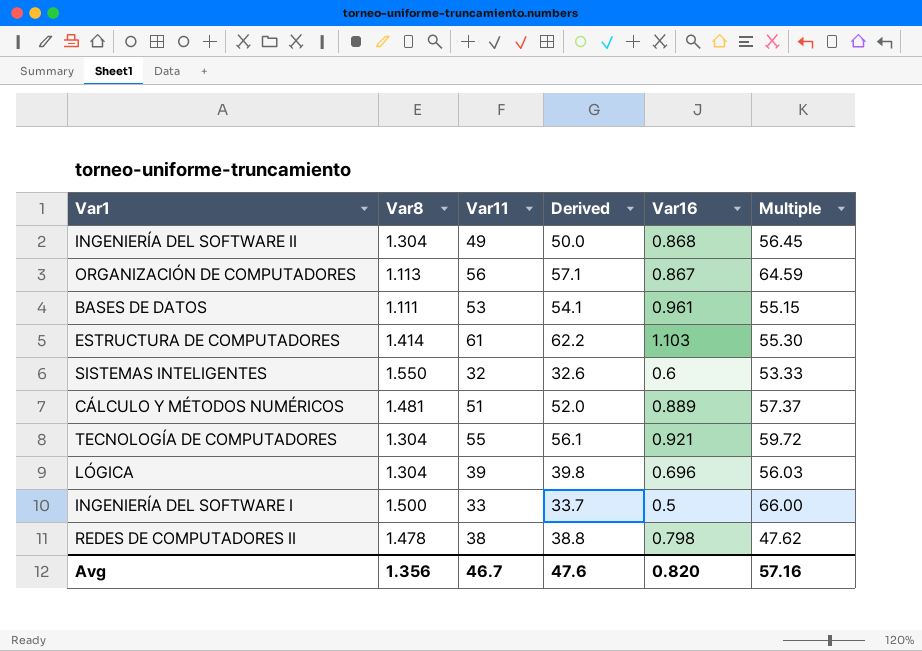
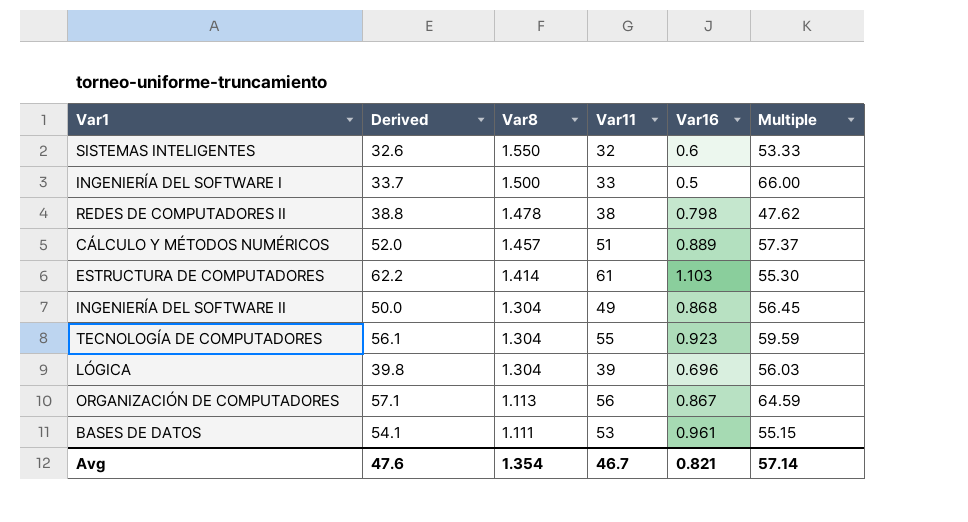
row order: none -> Var8 descending
column Derived | position: 4 -> 2
CÁLCULO Y MÉTODOS NUMÉRICOS | Var8: 1.481 -> 1.457
TECNOLOGÍA DE COMPUTADORES | Var16: 0.921 -> 0.923
TECNOLOGÍA DE COMPUTADORES | Multiple: 59.72 -> 59.59
Avg | Var8: 1.356 -> 1.354
Avg | Var16: 0.820 -> 0.821
Avg | Multiple: 57.16 -> 57.14

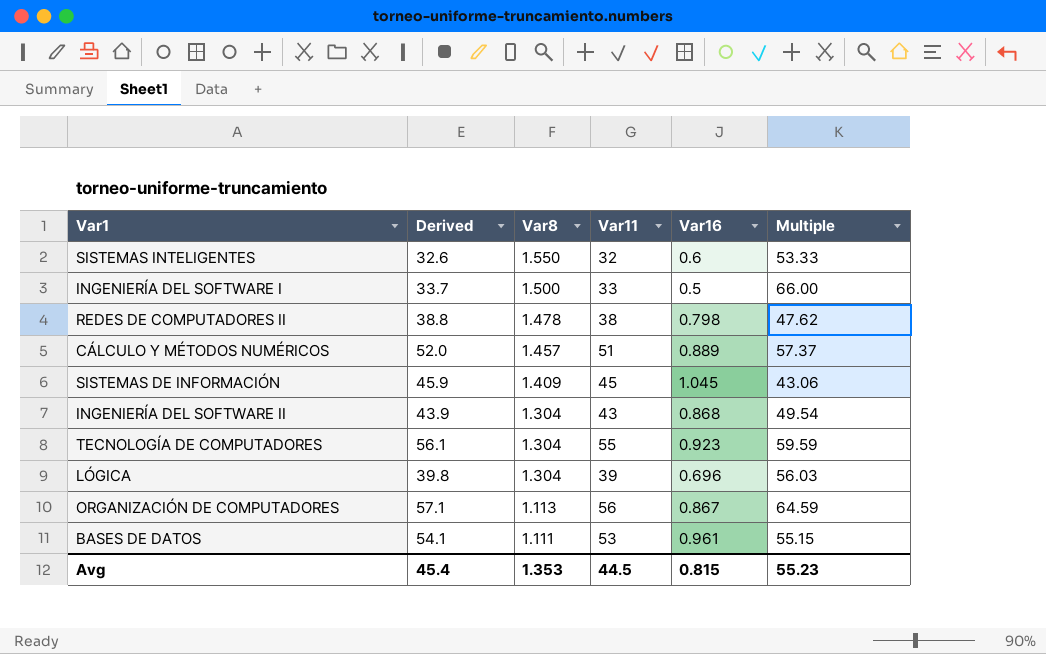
row ESTRUCTURA DE COMPUTADORES: 62.2 | 1.414 | 61 | 1.103 | 55.30 -> none
row SISTEMAS DE INFORMACIÓN: none -> 45.9 | 1.409 | 45 | 1.045 | 43.06
INGENIERÍA DEL SOFTWARE II | Derived: 50.0 -> 43.9
INGENIERÍA DEL SOFTWARE II | Var11: 49 -> 43
INGENIERÍA DEL SOFTWARE II | Multiple: 56.45 -> 49.54
Avg | Derived: 47.6 -> 45.4
Avg | Var8: 1.354 -> 1.353
Avg | Var11: 46.7 -> 44.5
Avg | Var16: 0.821 -> 0.815
Avg | Multiple: 57.14 -> 55.23

